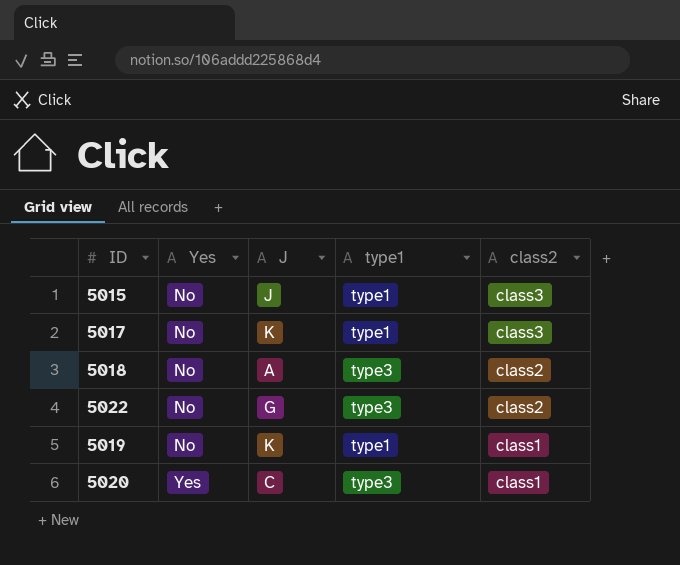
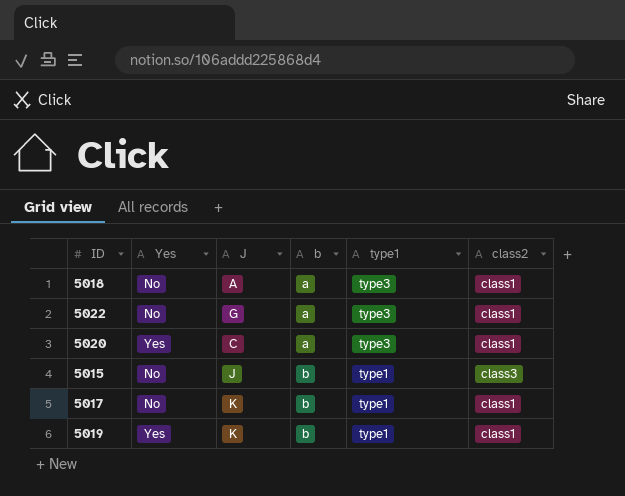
row order: Yes ascending -> b ascending
column b | position: none -> 4
5018 | class2: class2 -> class1
5022 | class2: class2 -> class1
5017 | class2: class3 -> class1
5019 | Yes: No -> Yes

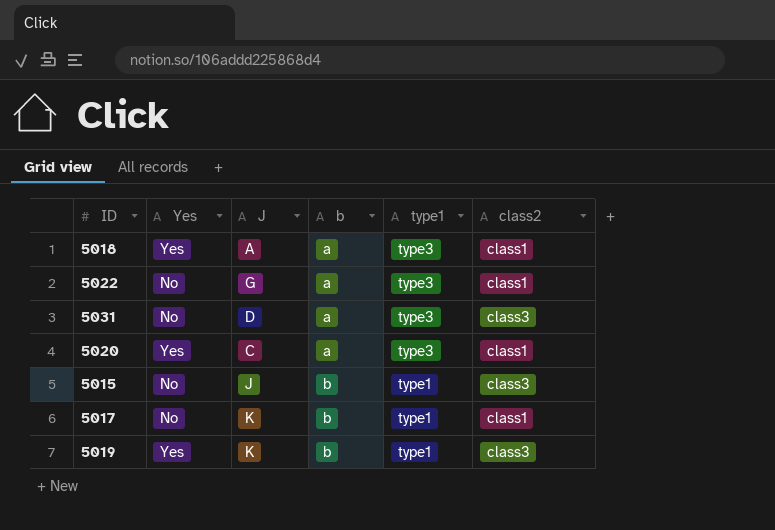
5018 | Yes: No -> Yes
row 5031: none -> No | D | a | type3 | class3
5019 | class2: class1 -> class3

